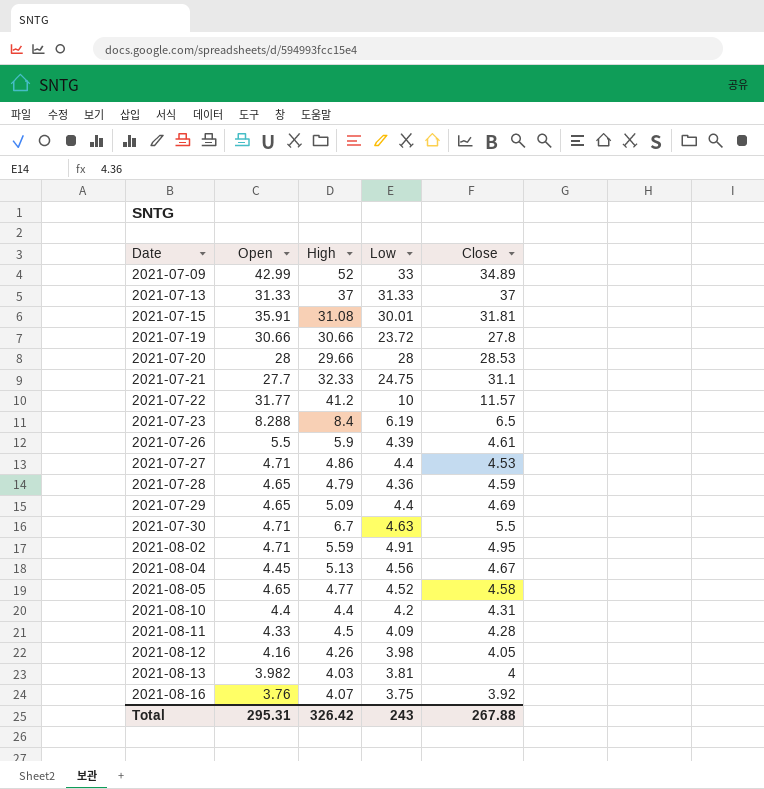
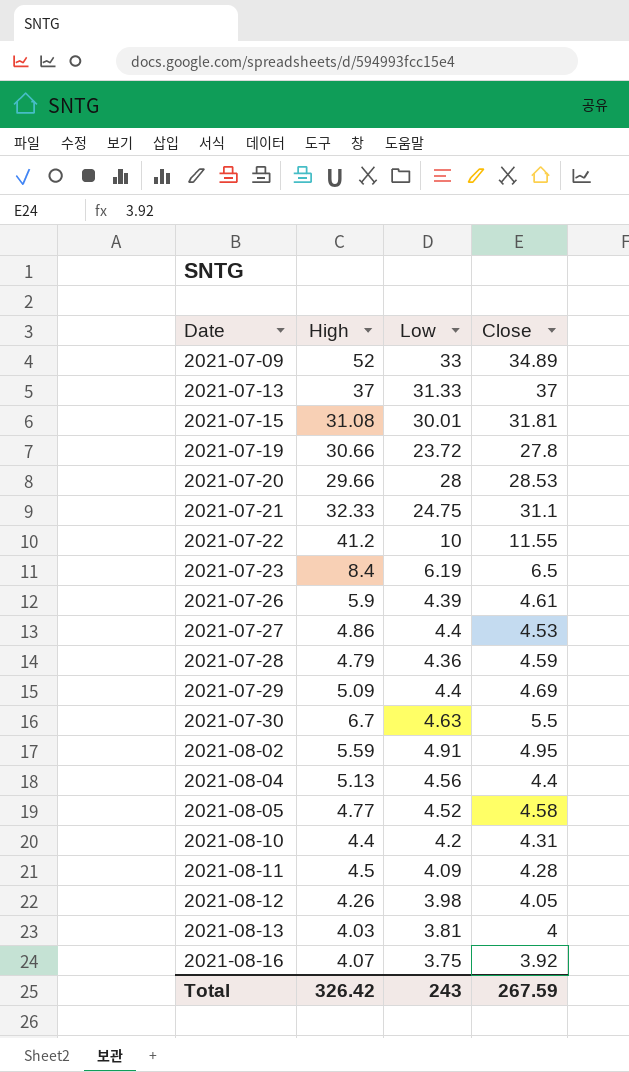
column Open | position: 2 -> none
2021-07-22 | Close: 11.57 -> 11.55
2021-08-04 | Close: 4.67 -> 4.4
Total | Close: 267.88 -> 267.59

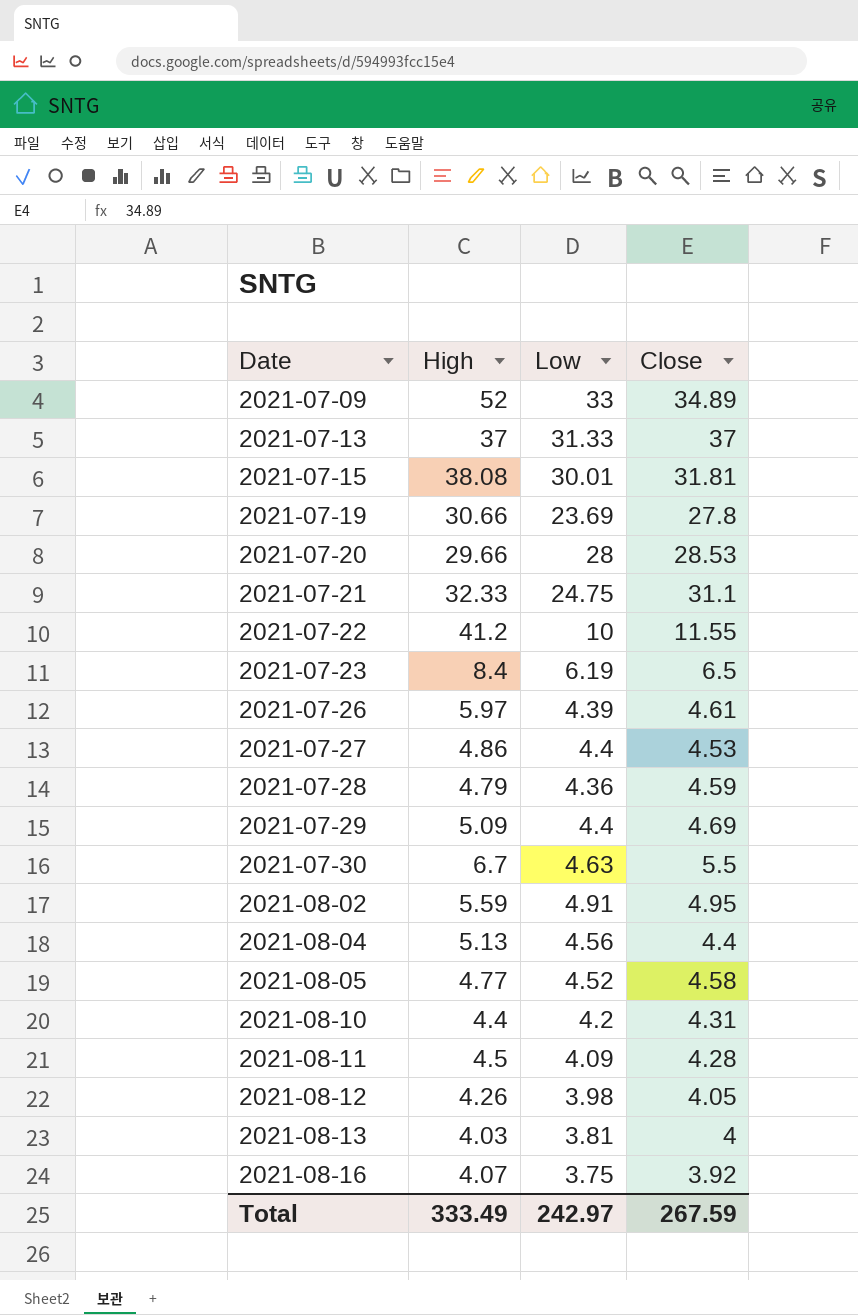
2021-07-15 | High: 31.08 -> 38.08
2021-07-19 | Low: 23.72 -> 23.69
2021-07-26 | High: 5.9 -> 5.97
Total | High: 326.42 -> 333.49
Total | Low: 243 -> 242.97

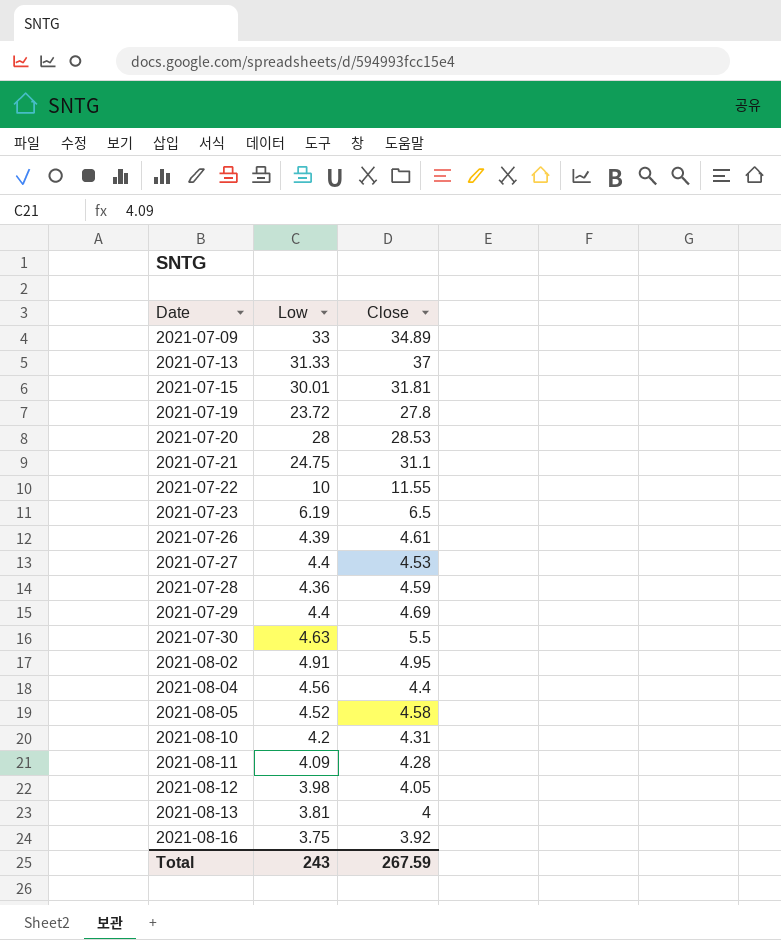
column High | position: 2 -> none
2021-07-19 | Low: 23.69 -> 23.72
Total | Low: 242.97 -> 243

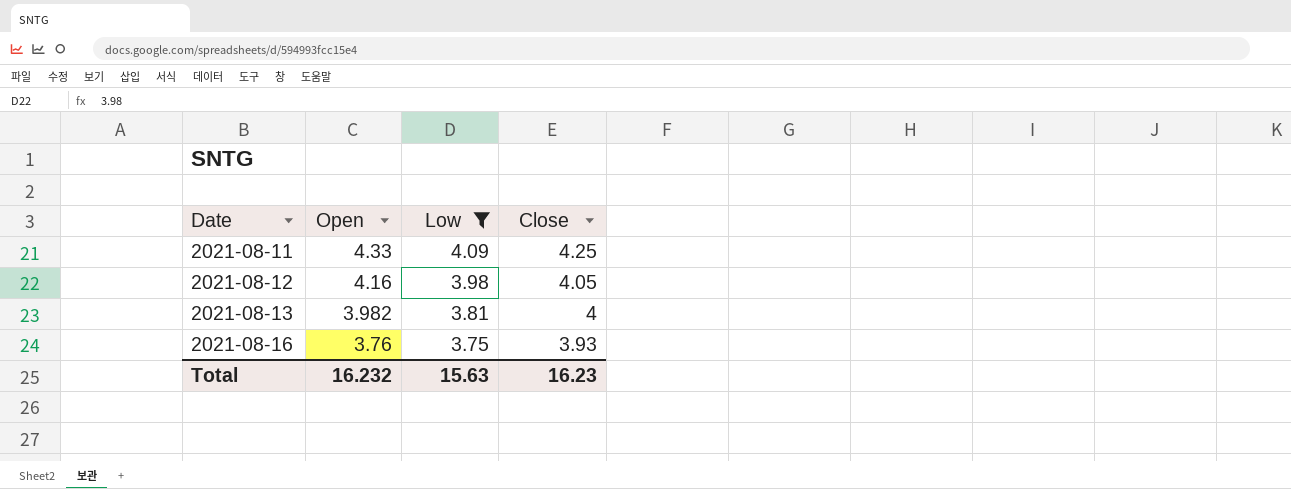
filter: none -> Low <= 4.09
column Open | position: none -> 2
2021-08-11 | Close: 4.28 -> 4.25
2021-08-16 | Close: 3.92 -> 3.93
Total | Low: 243 -> 15.63
Total | Close: 267.59 -> 16.23

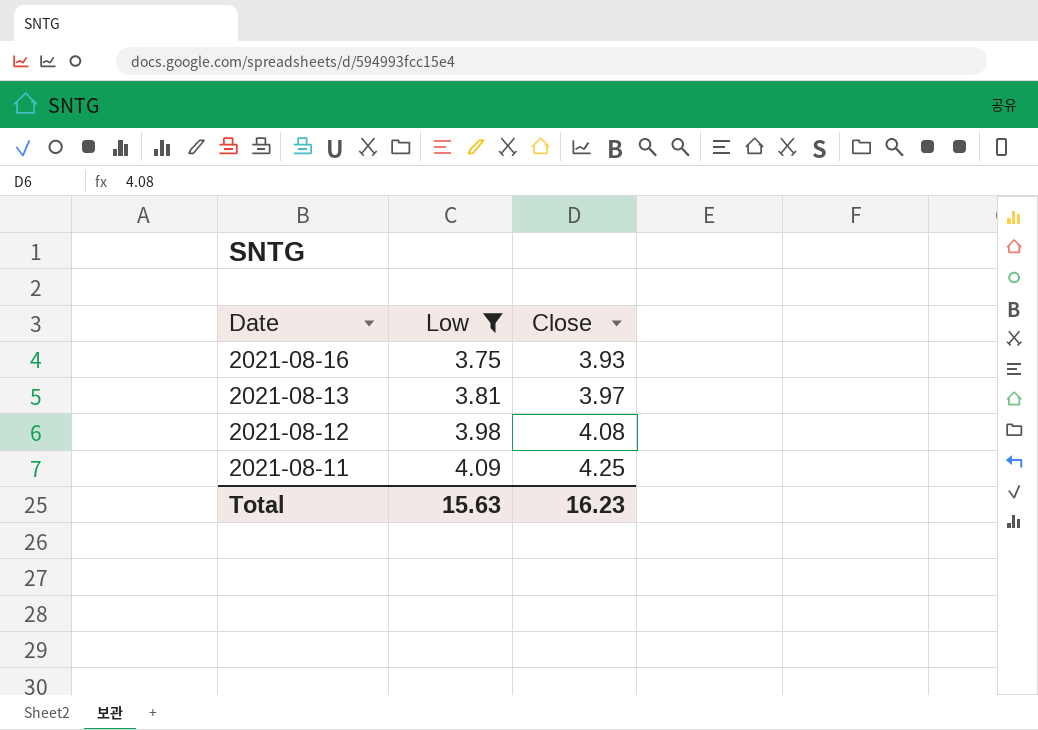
row order: Date ascending -> Date descending
column Open | position: 2 -> none
2021-08-13 | Close: 4 -> 3.97
2021-08-12 | Close: 4.05 -> 4.08

